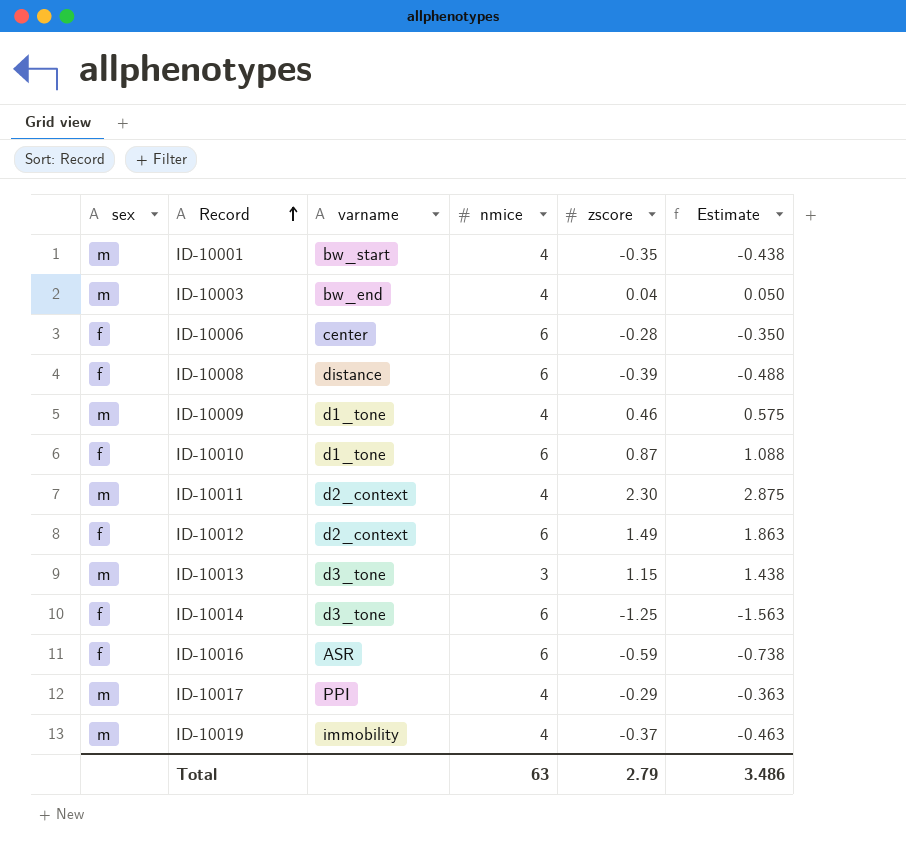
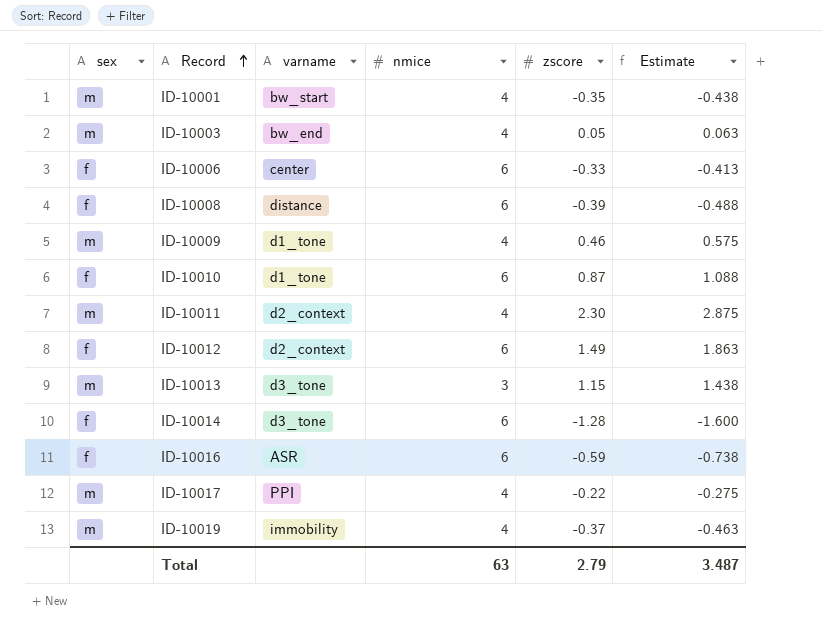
ID-10003 | zscore: 0.04 -> 0.05
ID-10003 | Estimate: 0.050 -> 0.063
ID-10006 | zscore: -0.28 -> -0.33
ID-10006 | Estimate: -0.350 -> -0.413
ID-10014 | zscore: -1.25 -> -1.28
ID-10014 | Estimate: -1.563 -> -1.600
ID-10017 | zscore: -0.29 -> -0.22
ID-10017 | Estimate: -0.363 -> -0.275
Total | Estimate: 3.486 -> 3.487

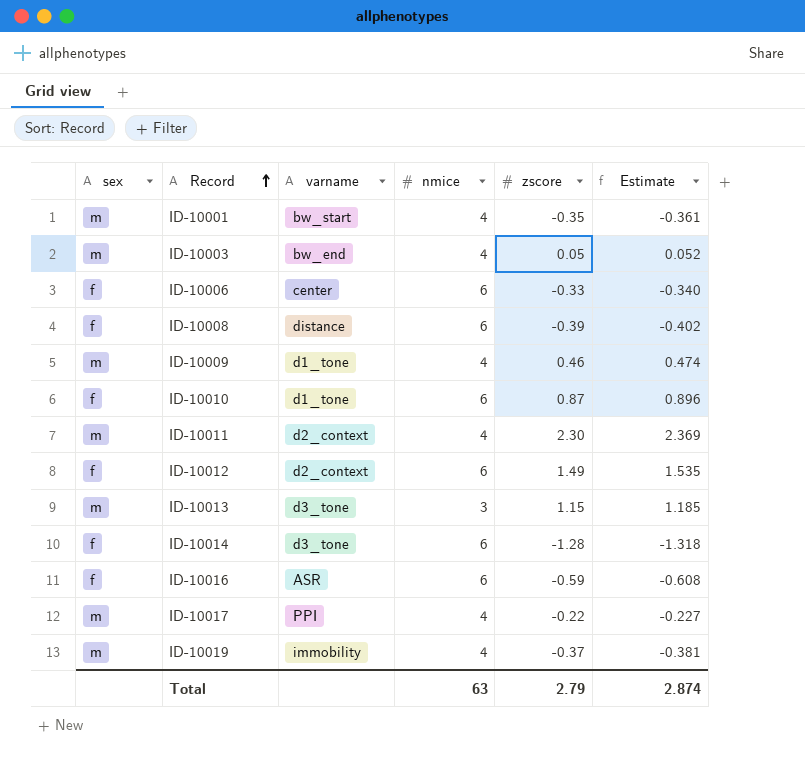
column Estimate | formula: [zscore] * 1.25 -> [zscore] * 1.03
Total | Estimate: 3.487 -> 2.874

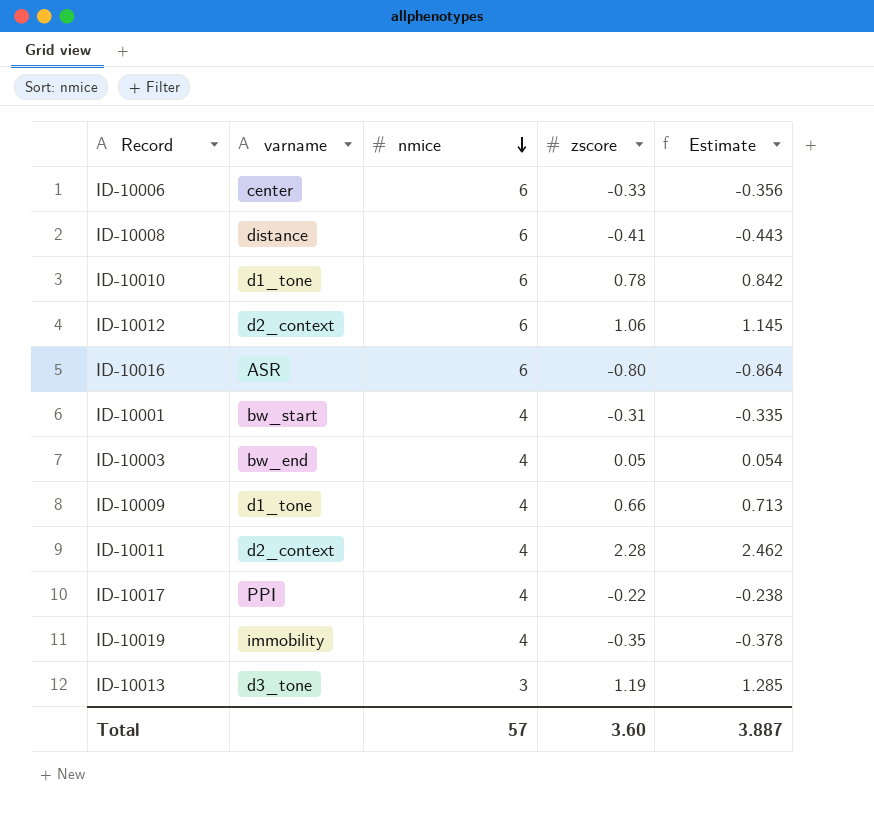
row order: Record ascending -> nmice descending
column sex | position: 1 -> none
column Estimate | formula: [zscore] * 1.03 -> [zscore] * 1.08
row ID-10014: f | d3_tone | 6 | -1.28 | -1.318 -> none
ID-10008 | zscore: -0.39 -> -0.41
ID-10010 | zscore: 0.87 -> 0.78
ID-10012 | zscore: 1.49 -> 1.06
ID-10016 | zscore: -0.59 -> -0.80
ID-10001 | zscore: -0.35 -> -0.31
ID-10009 | zscore: 0.46 -> 0.66
ID-10011 | zscore: 2.30 -> 2.28
ID-10019 | zscore: -0.37 -> -0.35
ID-10013 | zscore: 1.15 -> 1.19
Total | nmice: 63 -> 57
Total | zscore: 2.79 -> 3.60
Total | Estimate: 2.874 -> 3.887

